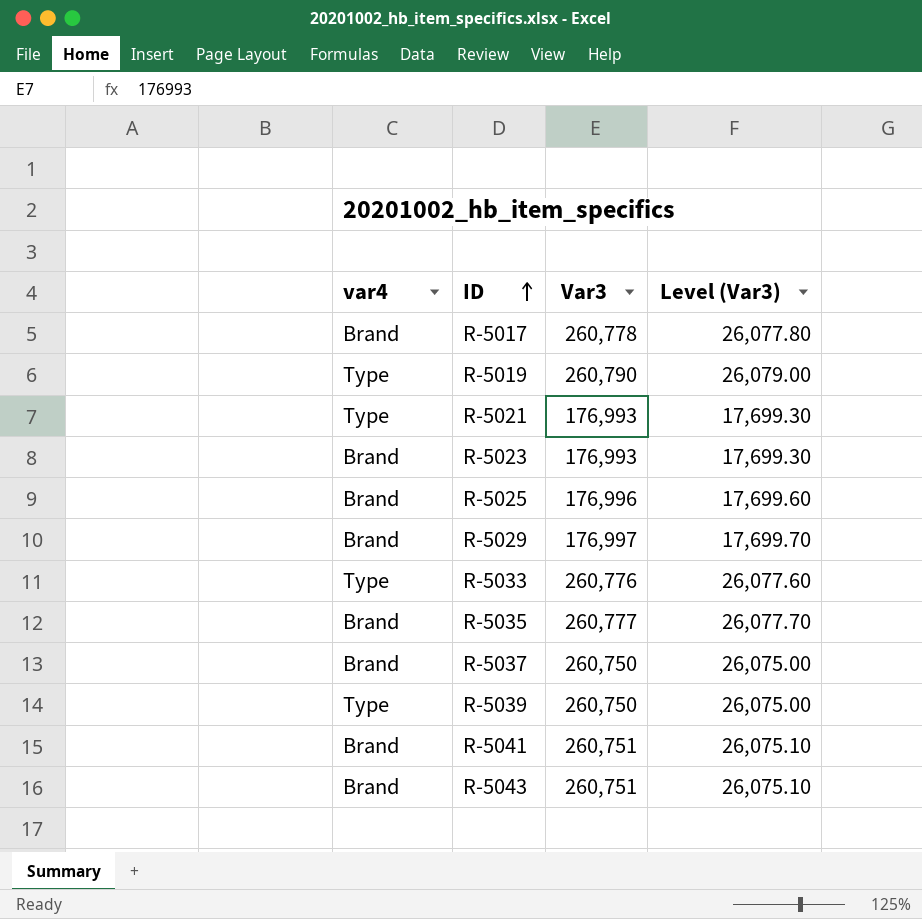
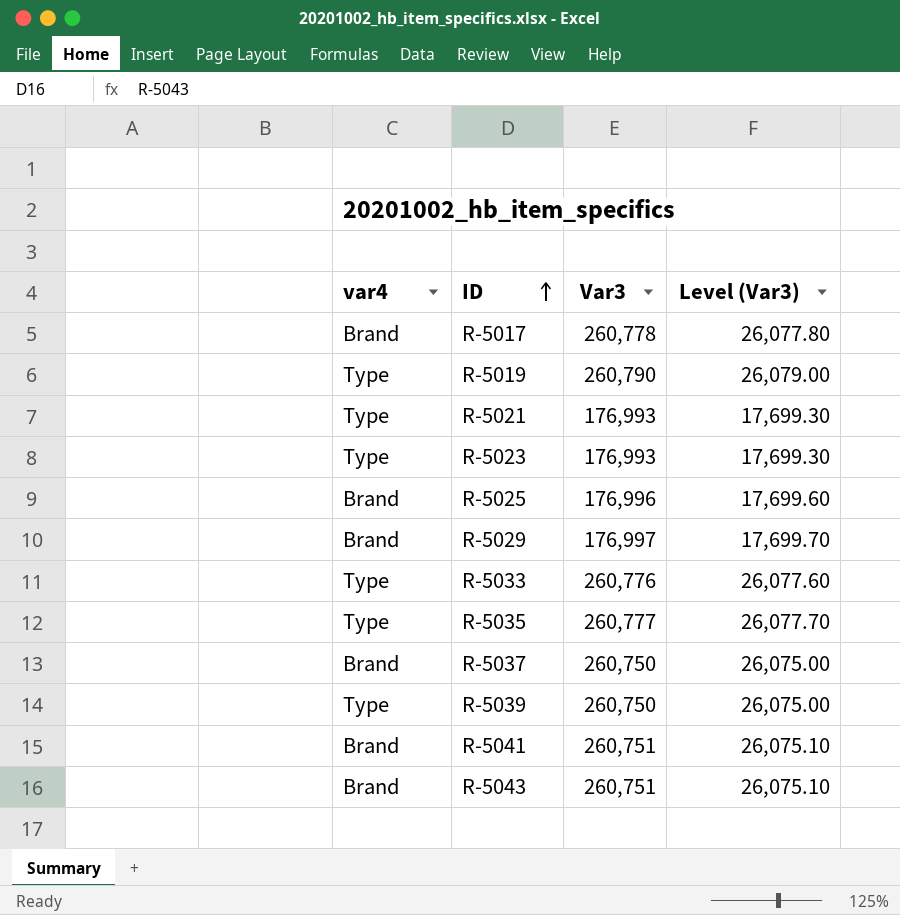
R-5023 | var4: Brand -> Type
R-5035 | var4: Brand -> Type

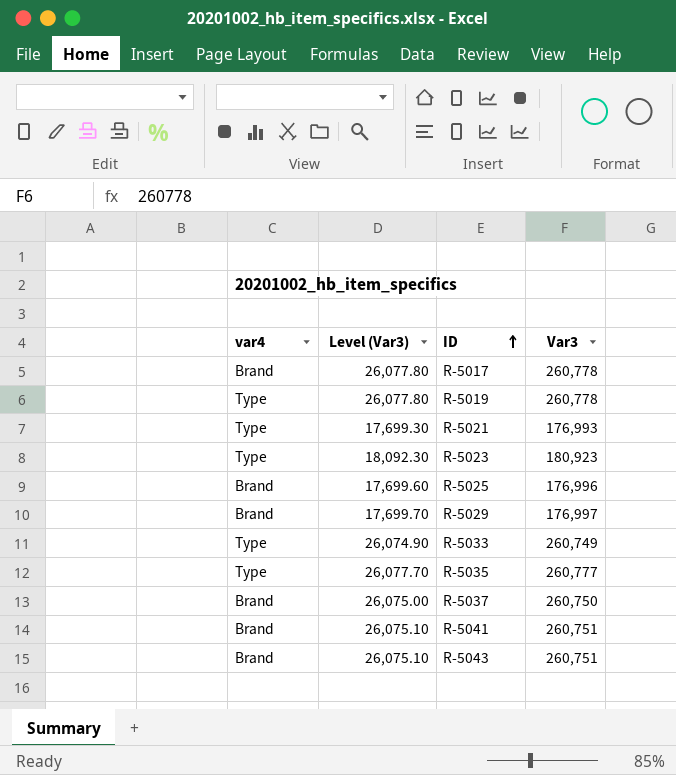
column Level (Var3) | position: 4 -> 2
row R-5039: Type | 260,750 | 26,075.00 -> none
R-5019 | Level (Var3): 26,079.00 -> 26,077.80
R-5019 | Var3: 260,790 -> 260,778
R-5023 | Level (Var3): 17,699.30 -> 18,092.30
R-5023 | Var3: 176,993 -> 180,923
R-5033 | Level (Var3): 26,077.60 -> 26,074.90
R-5033 | Var3: 260,776 -> 260,749

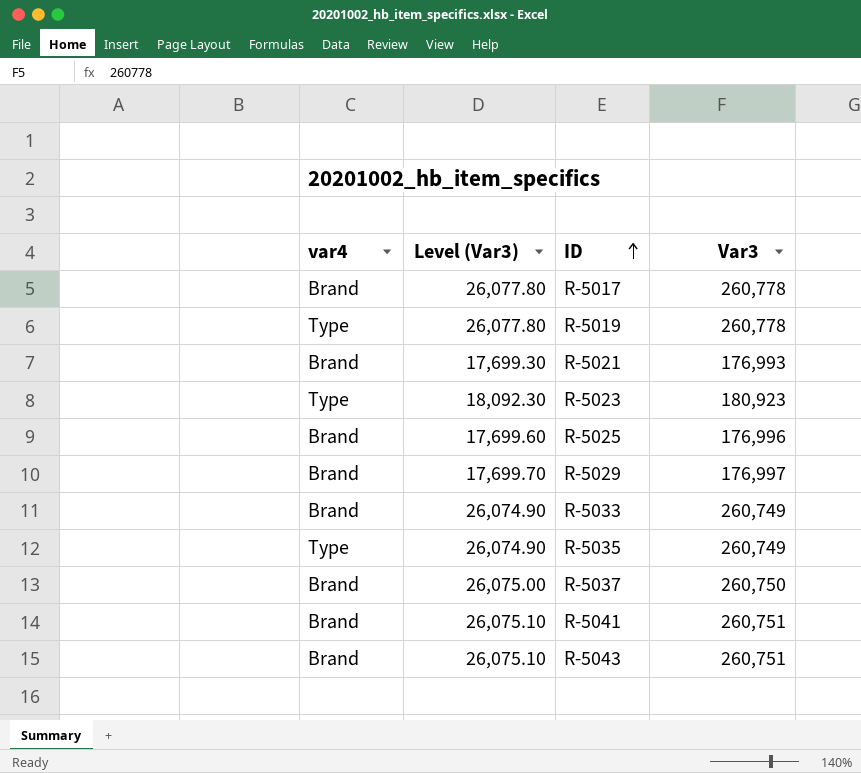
R-5021 | var4: Type -> Brand
R-5033 | var4: Type -> Brand
R-5035 | Level (Var3): 26,077.70 -> 26,074.90
R-5035 | Var3: 260,777 -> 260,749

